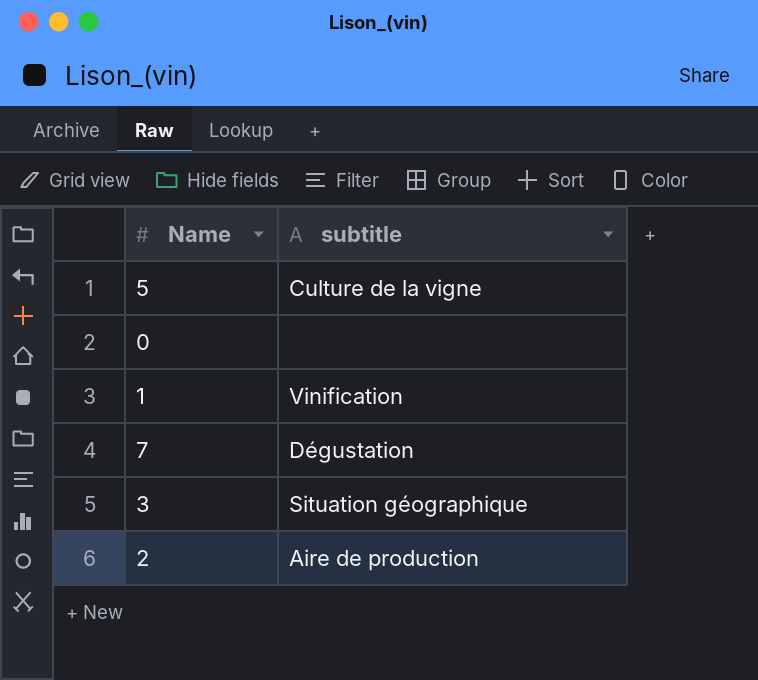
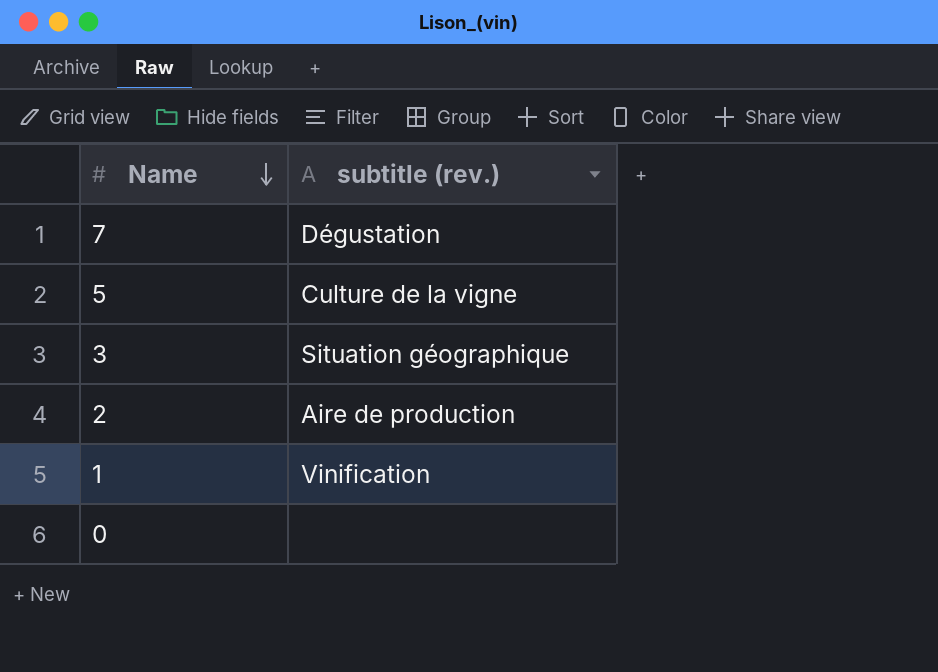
row order: none -> Name descending
column name: subtitle -> subtitle (rev.)

